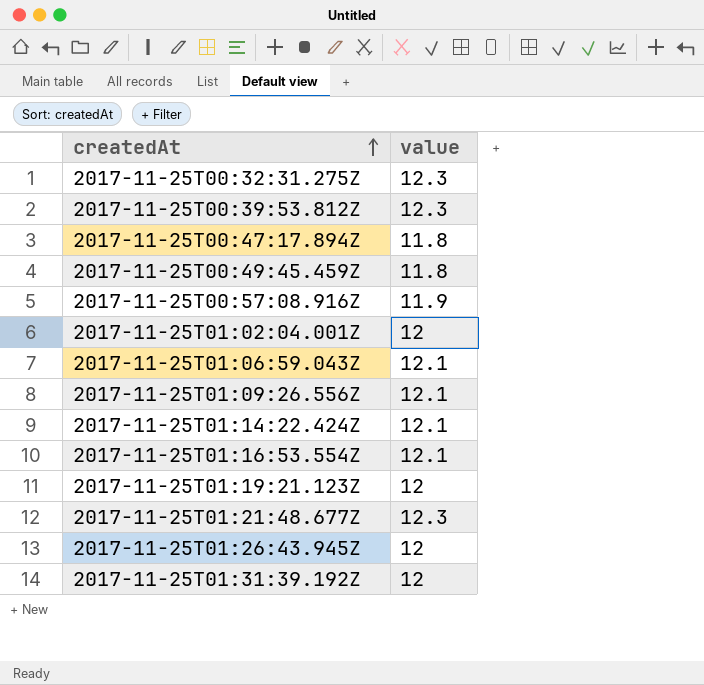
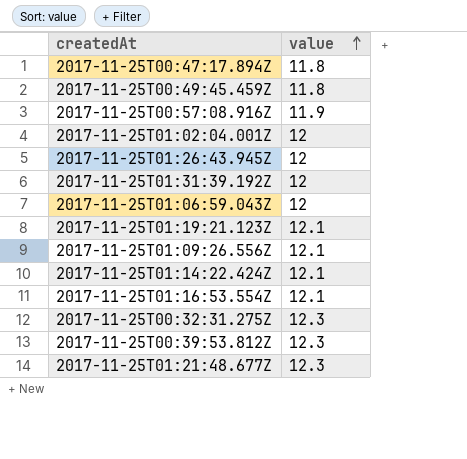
row order: createdAt ascending -> value ascending
2017-11-25T01:06:59.043Z | value: 12.1 -> 12
2017-11-25T01:19:21.123Z | value: 12 -> 12.1

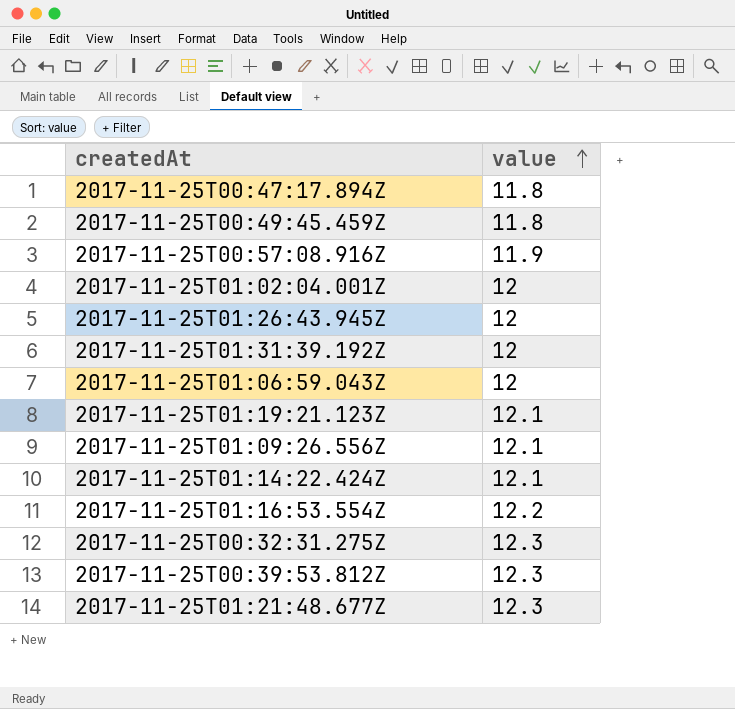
2017-11-25T01:16:53.554Z | value: 12.1 -> 12.2

